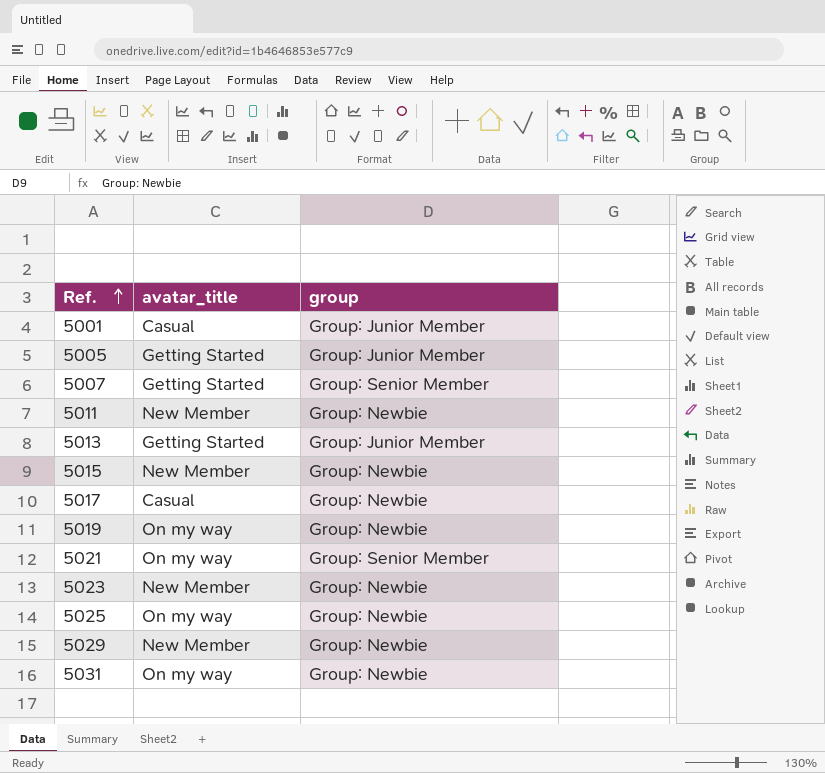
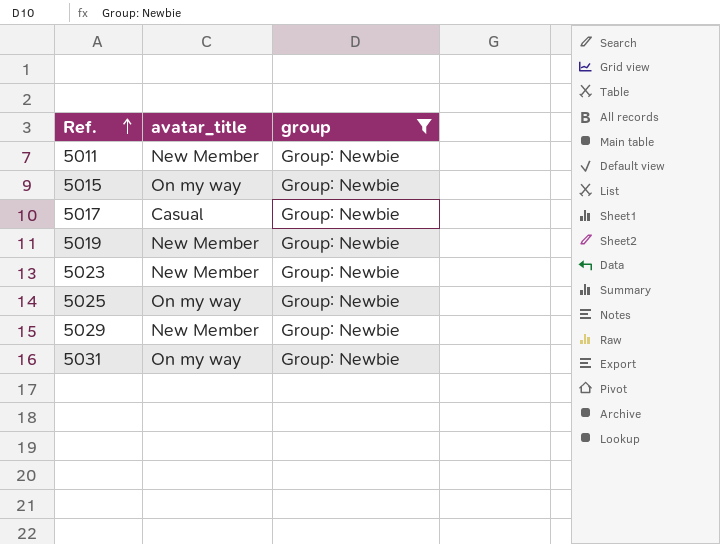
filter: none -> group = Group: Newbie
5015 | avatar_title: New Member -> On my way
5019 | avatar_title: On my way -> New Member

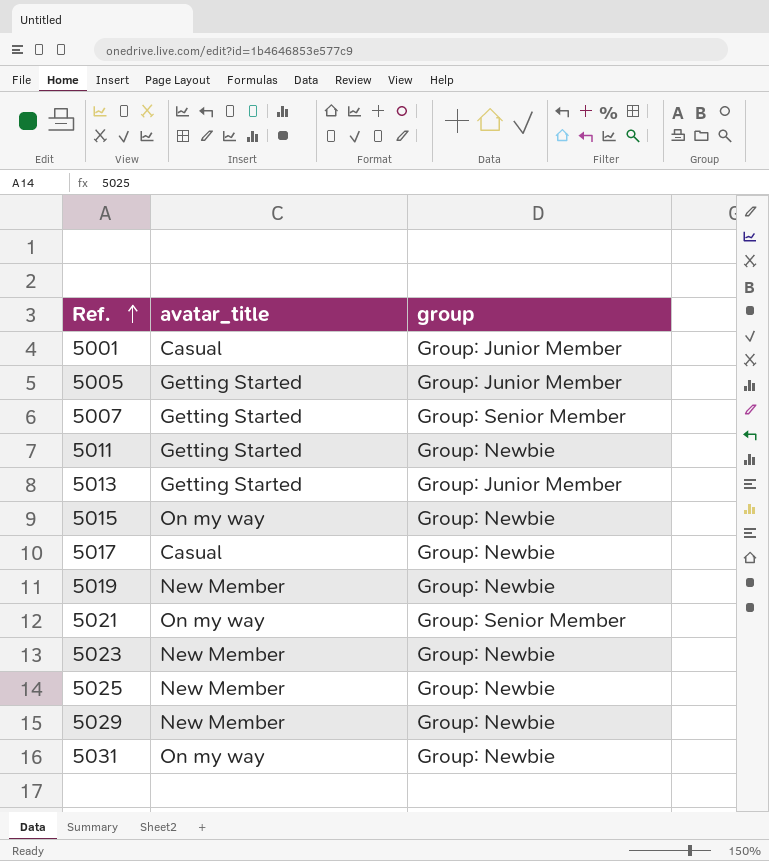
filter: group = Group: Newbie -> none
5011 | avatar_title: New Member -> Getting Started
5025 | avatar_title: On my way -> New Member

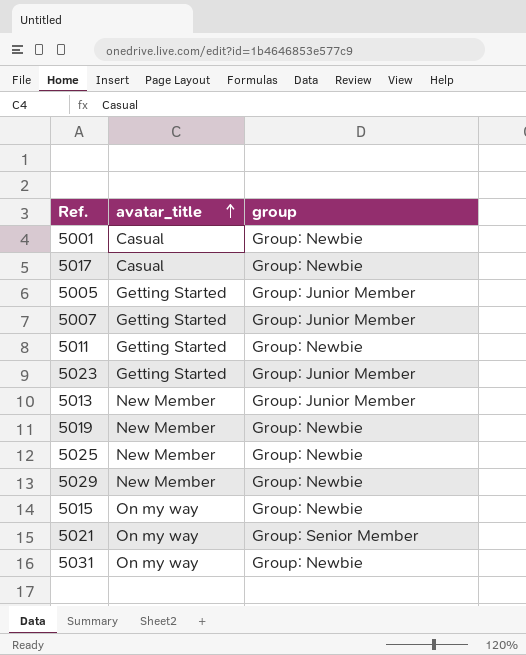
row order: Ref. ascending -> avatar_title ascending
5001 | group: Group: Junior Member -> Group: Newbie
5007 | group: Group: Senior Member -> Group: Junior Member
5023 | avatar_title: New Member -> Getting Started
5023 | group: Group: Newbie -> Group: Junior Member
5013 | avatar_title: Getting Started -> New Member

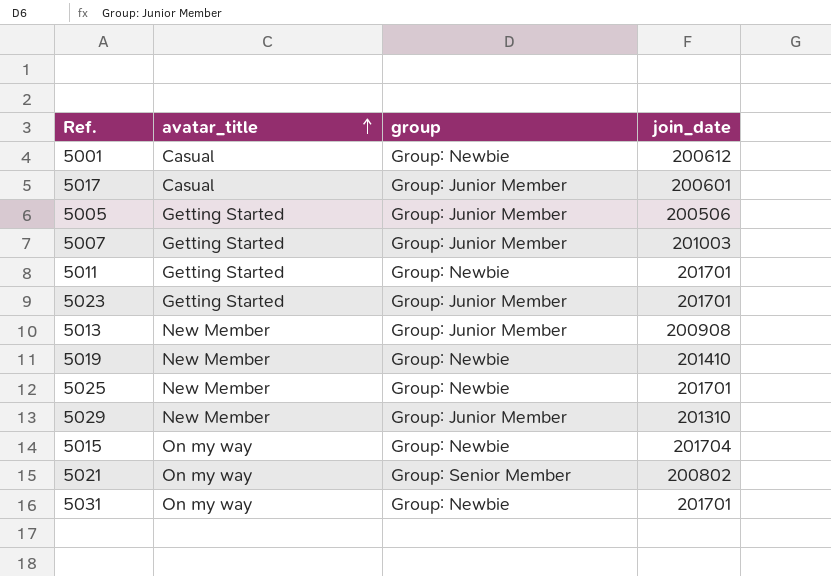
column join_date | position: none -> 4
5017 | group: Group: Newbie -> Group: Junior Member
5029 | group: Group: Newbie -> Group: Junior Member

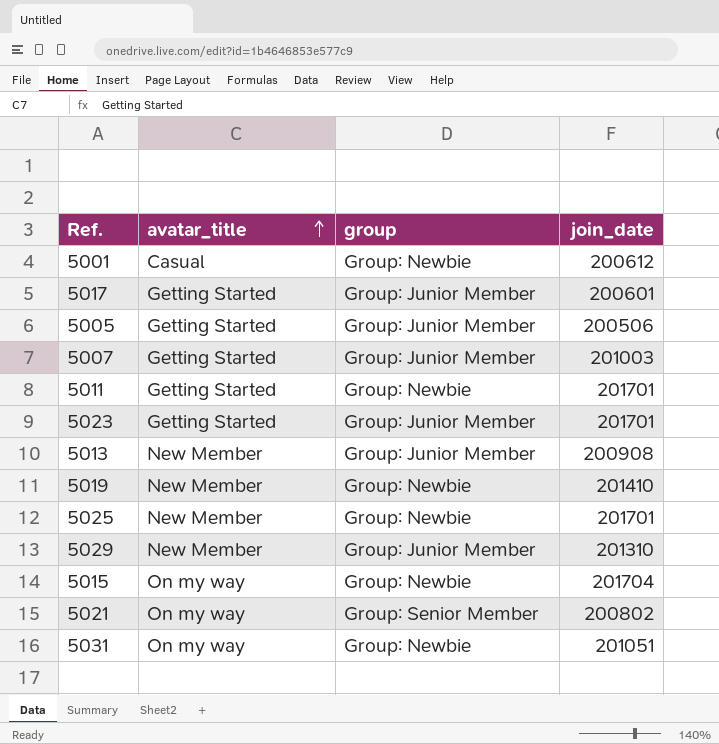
5017 | avatar_title: Casual -> Getting Started
5031 | join_date: 201701 -> 201051

